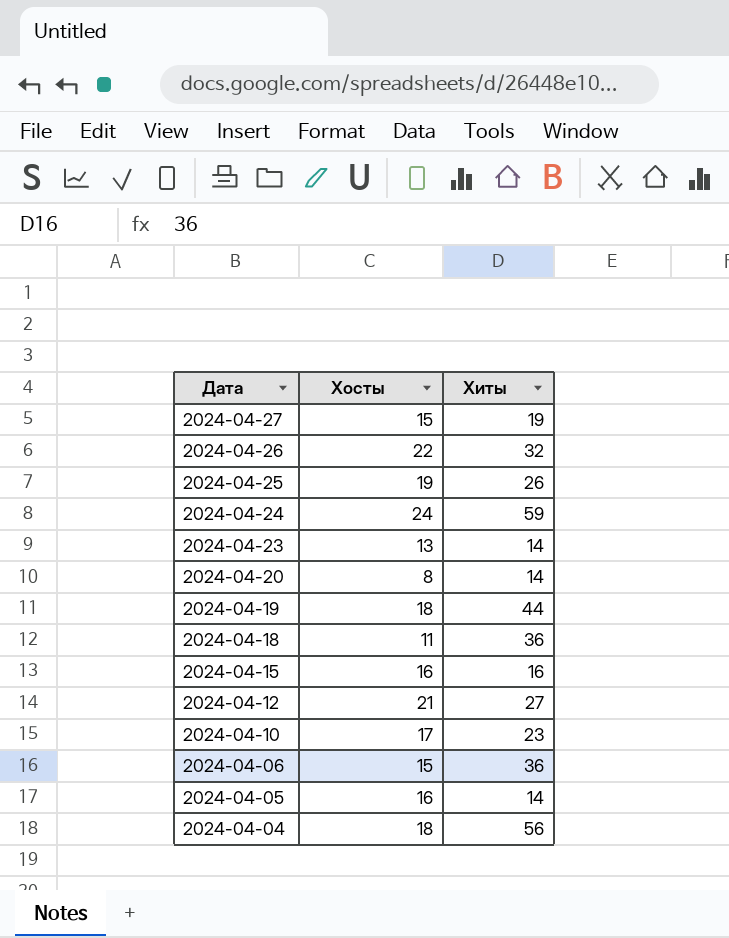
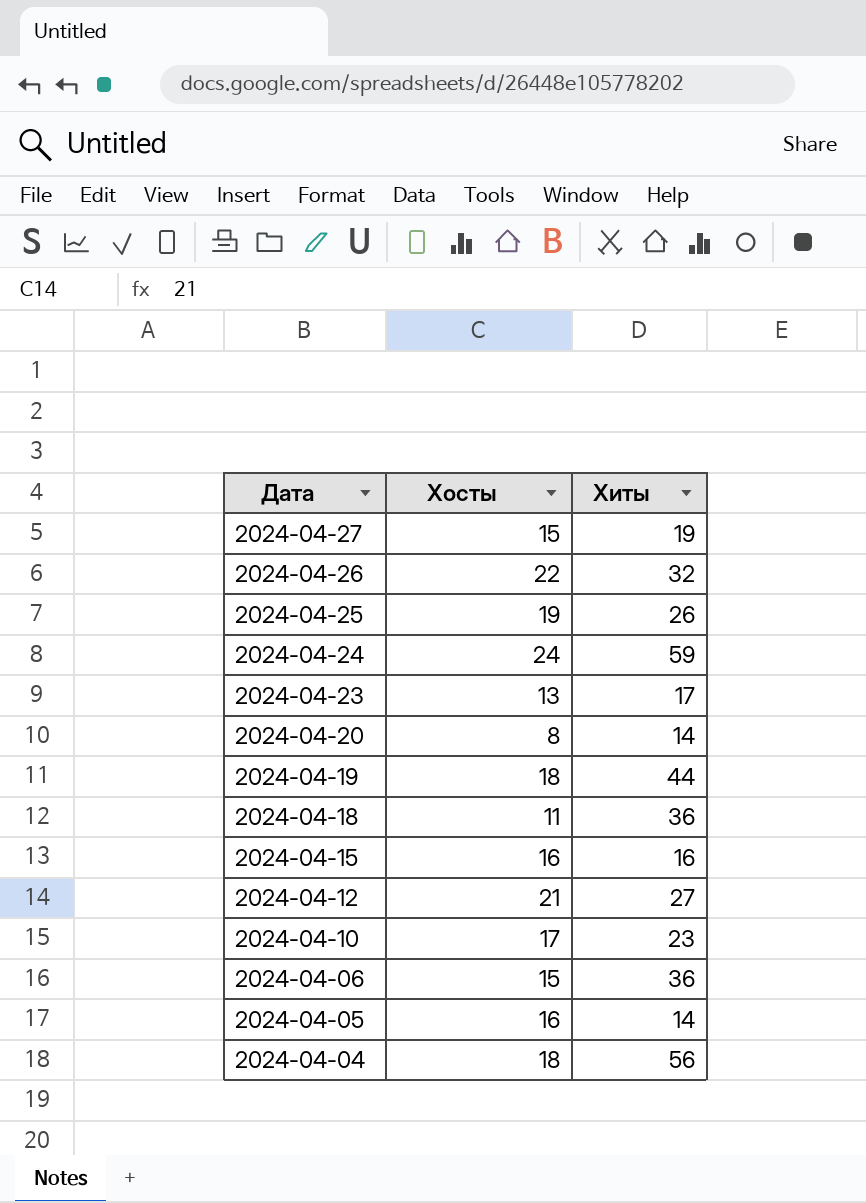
2024-04-23 | Хиты: 14 -> 17

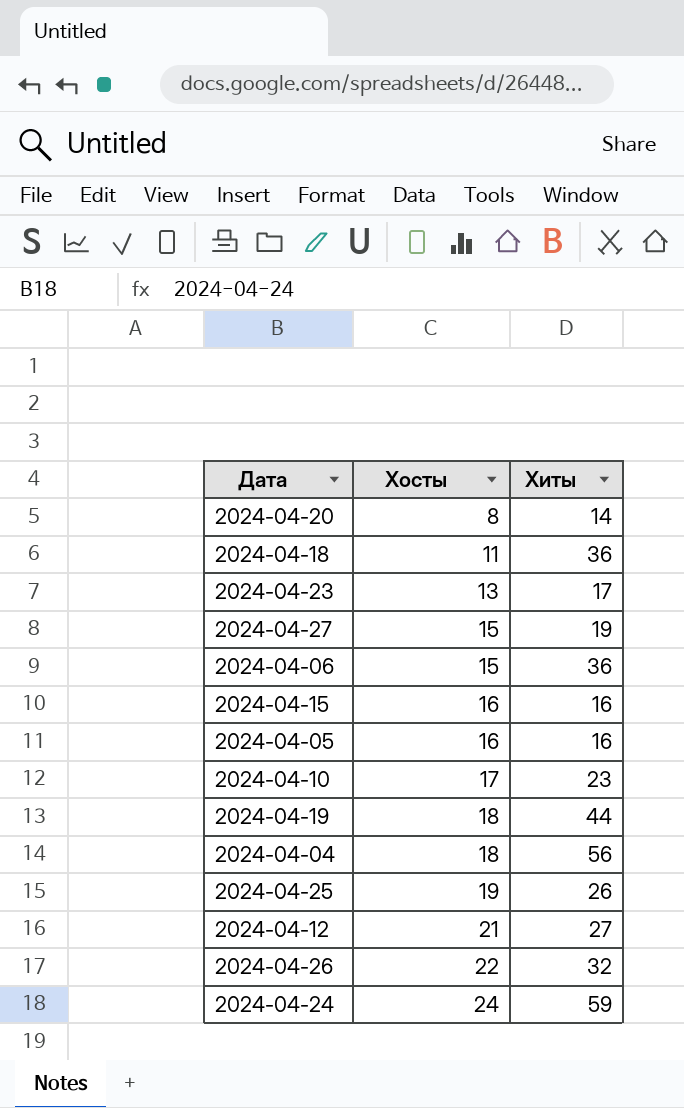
row order: Дата descending -> Хосты ascending
2024-04-05 | Хиты: 14 -> 16

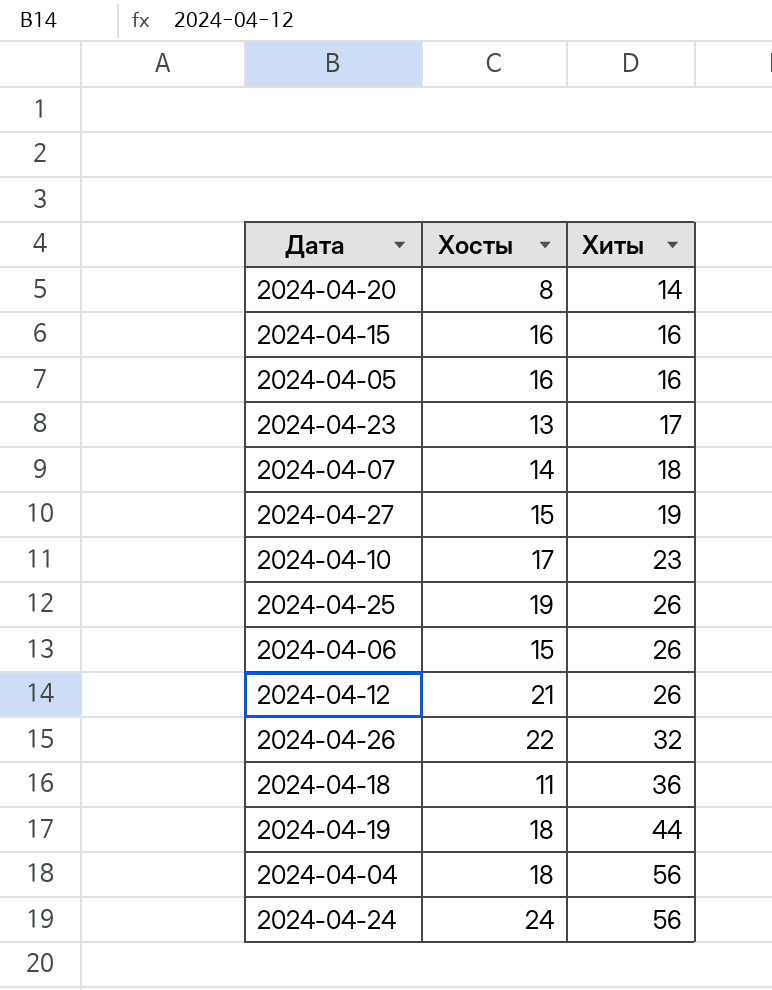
row order: Хосты ascending -> Хиты ascending
row 2024-04-07: none -> 14 | 18
2024-04-06 | Хиты: 36 -> 26
2024-04-12 | Хиты: 27 -> 26
2024-04-24 | Хиты: 59 -> 56

